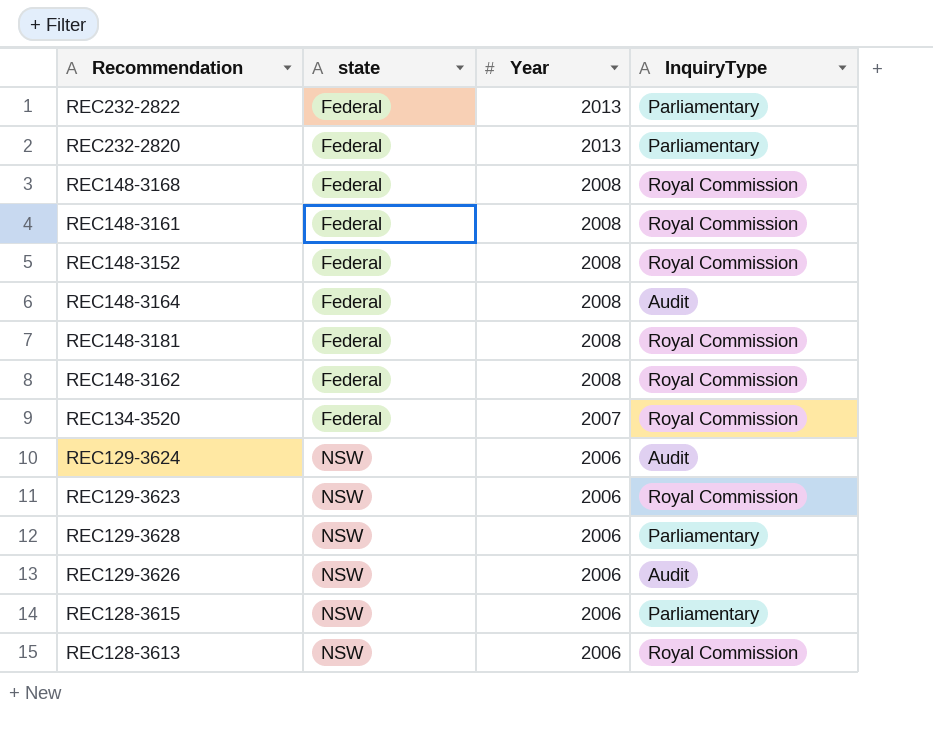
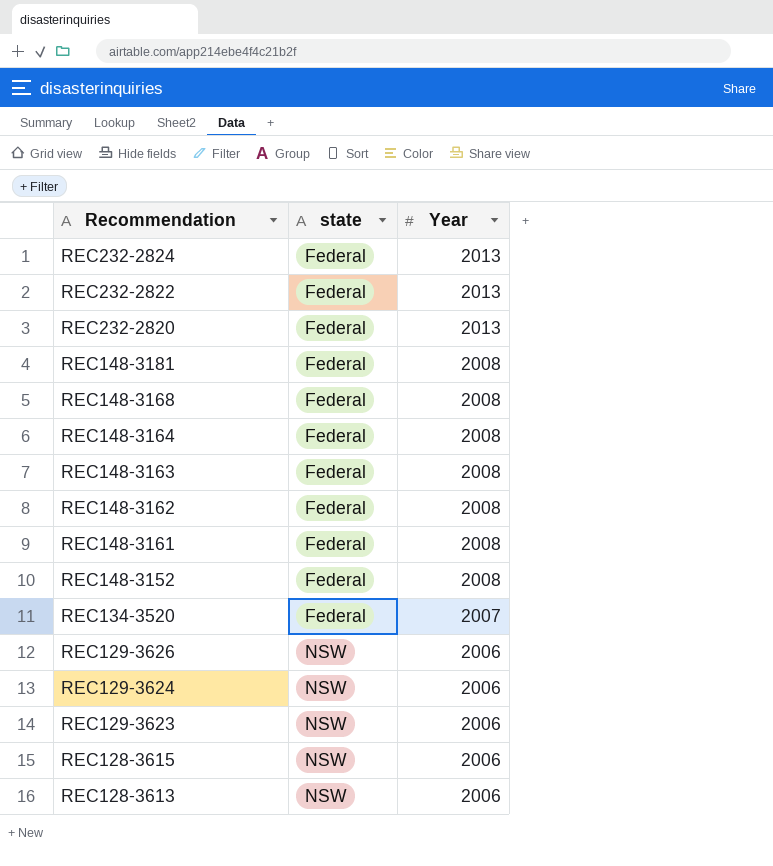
row order: state ascending -> Recommendation descending
column InquiryType | position: 4 -> none
row REC129-3628: NSW | 2006 | Parliamentary -> none
row REC232-2824: none -> Federal | 2013
row REC148-3163: none -> Federal | 2008

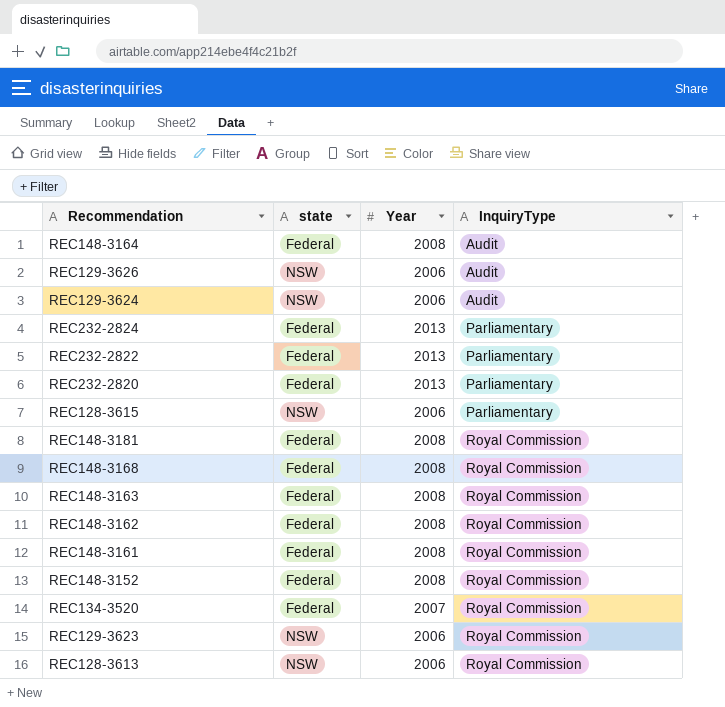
row order: Recommendation descending -> InquiryType ascending
column InquiryType | position: none -> 4

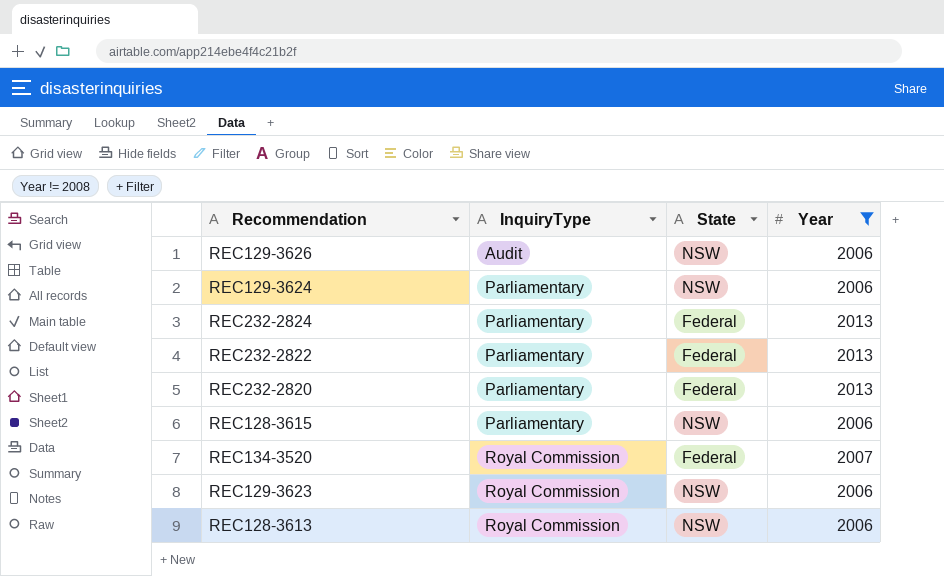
filter: none -> Year != 2008
column InquiryType | position: 4 -> 2
column name: state -> State
REC129-3624 | InquiryType: Audit -> Parliamentary

